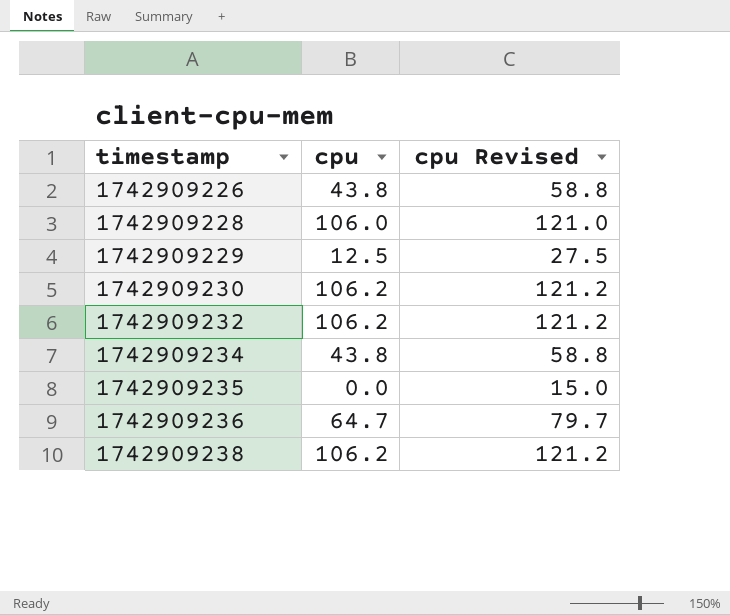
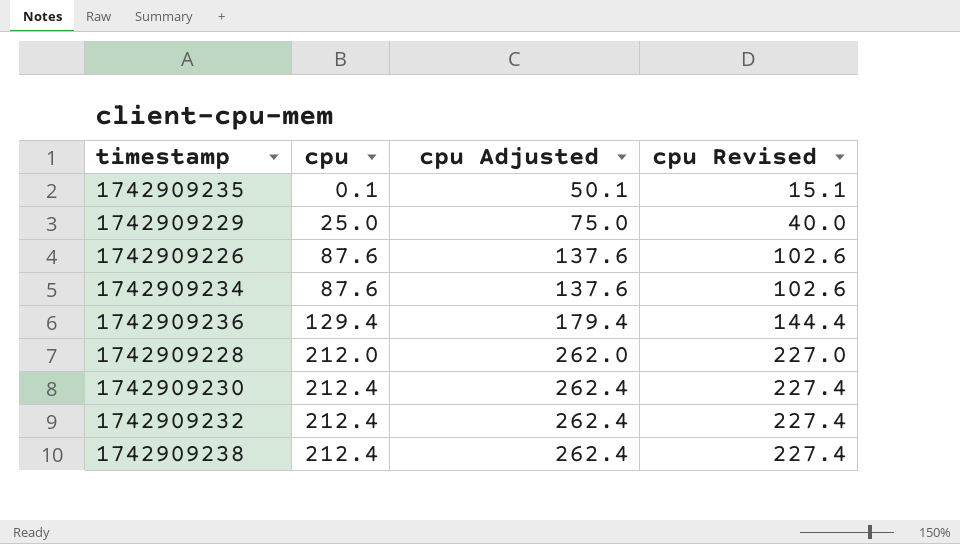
row order: timestamp ascending -> cpu ascending
column cpu Adjusted | formula: none -> [cpu] + 50
1742909235 | cpu: 0.0 -> 0.1
1742909235 | cpu Revised: 15.0 -> 15.1
1742909229 | cpu: 12.5 -> 25.0
1742909229 | cpu Revised: 27.5 -> 40.0
1742909226 | cpu: 43.8 -> 87.6
1742909226 | cpu Revised: 58.8 -> 102.6
1742909234 | cpu: 43.8 -> 87.6
1742909234 | cpu Revised: 58.8 -> 102.6
1742909236 | cpu: 64.7 -> 129.4
1742909236 | cpu Revised: 79.7 -> 144.4
1742909228 | cpu: 106.0 -> 212.0
1742909228 | cpu Revised: 121.0 -> 227.0
1742909230 | cpu: 106.2 -> 212.4
1742909230 | cpu Revised: 121.2 -> 227.4
1742909232 | cpu: 106.2 -> 212.4
1742909232 | cpu Revised: 121.2 -> 227.4
1742909238 | cpu: 106.2 -> 212.4
1742909238 | cpu Revised: 121.2 -> 227.4

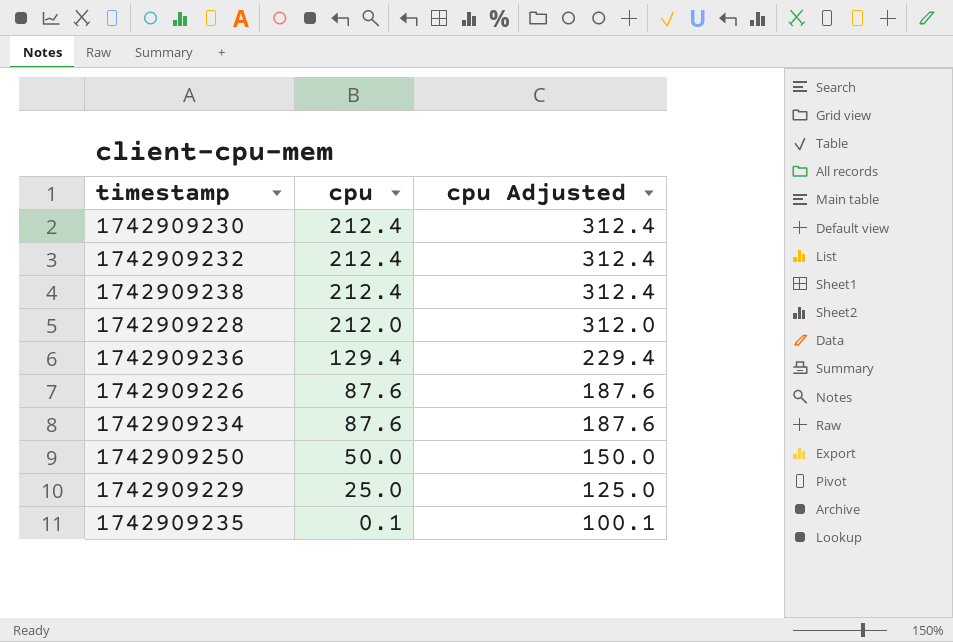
row order: cpu ascending -> cpu descending
column cpu Revised | formula: [cpu] + 15 -> none
column cpu Adjusted | formula: [cpu] + 50 -> [cpu] + 100
row 1742909250: none -> 50.0 | 150.0

